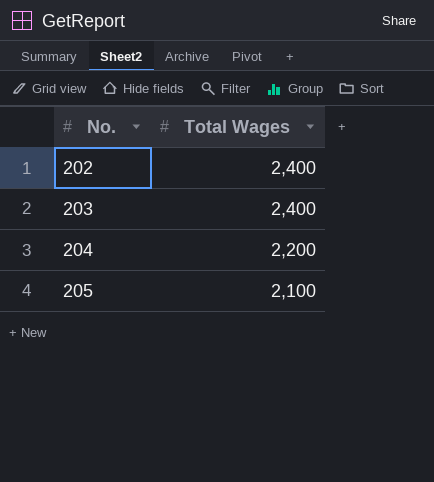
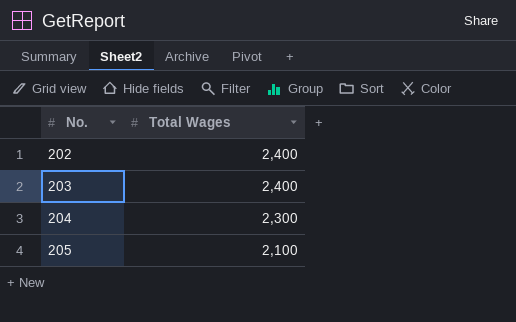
204 | Total Wages: 2,200 -> 2,300

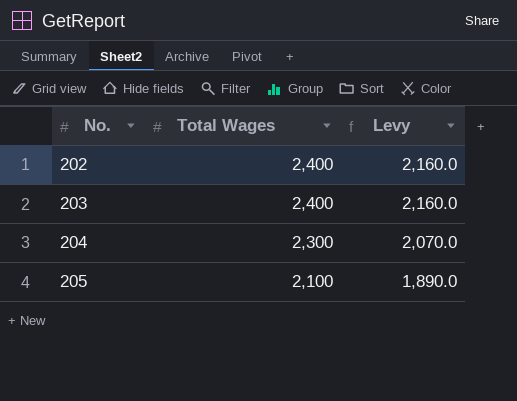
column Levy | formula: none -> [Total Wages] * 0.9

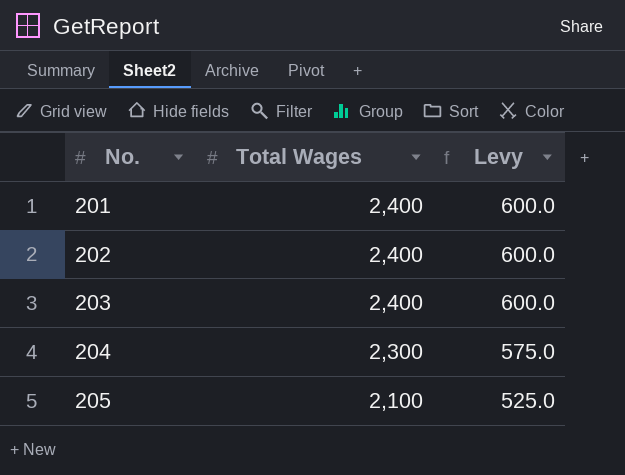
column Levy | formula: [Total Wages] * 0.9 -> [Total Wages] * 0.25
row 201: none -> 2,400 | 600.0

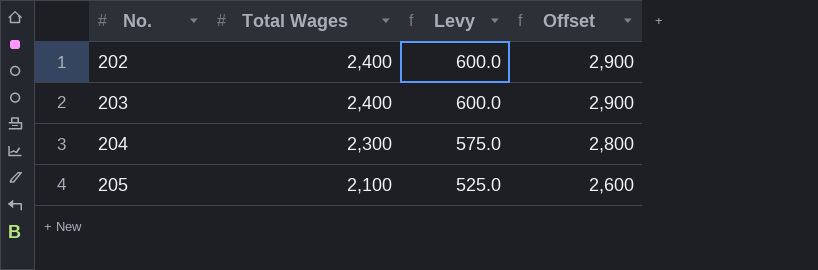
column Offset | formula: none -> [Total Wages] + 500
row 201: 2,400 | 600.0 -> none

